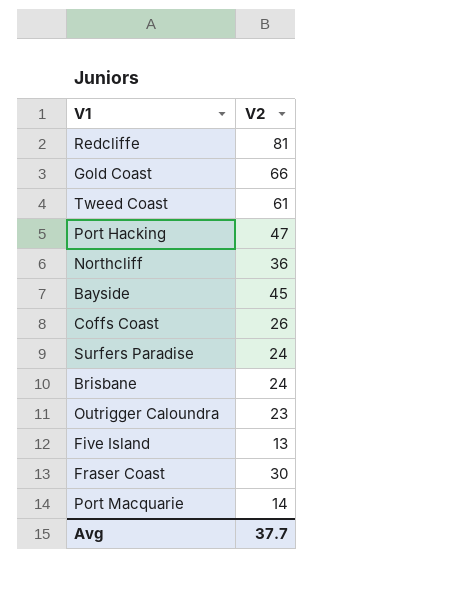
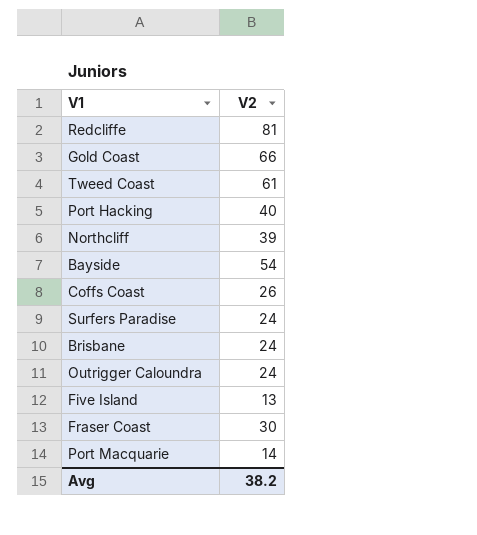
Port Hacking | V2: 47 -> 40
Northcliff | V2: 36 -> 39
Bayside | V2: 45 -> 54
Outrigger Caloundra | V2: 23 -> 24
Avg | V2: 37.7 -> 38.2

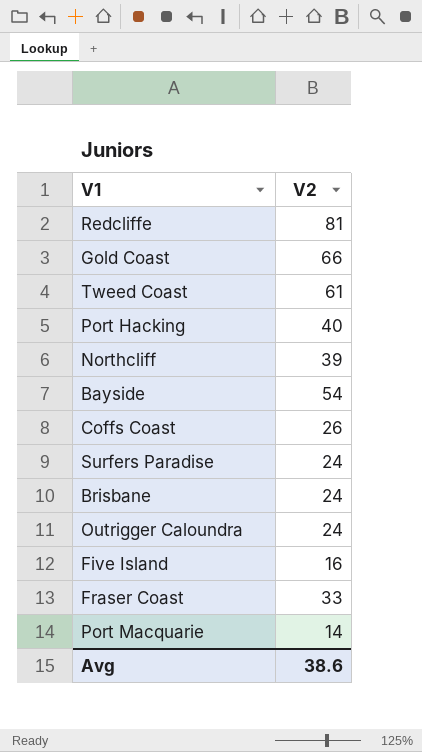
Five Island | V2: 13 -> 16
Fraser Coast | V2: 30 -> 33
Avg | V2: 38.2 -> 38.6

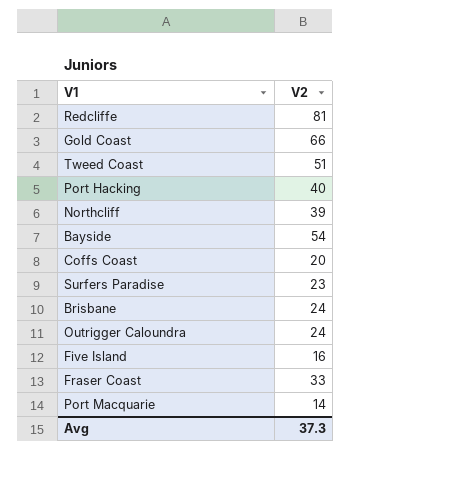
Tweed Coast | V2: 61 -> 51
Coffs Coast | V2: 26 -> 20
Surfers Paradise | V2: 24 -> 23
Avg | V2: 38.6 -> 37.3

